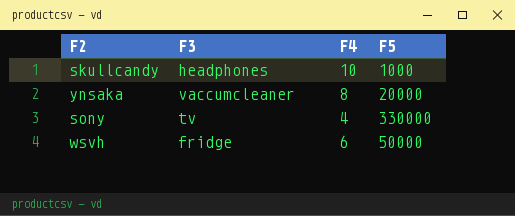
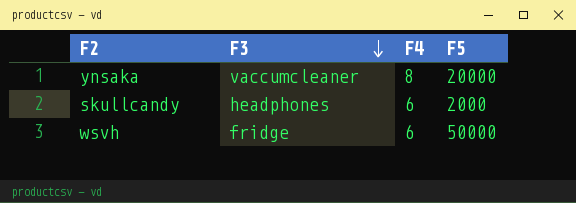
row order: none -> F3 descending
row sony: tv | 4 | 330000 -> none
skullcandy | F4: 10 -> 6
skullcandy | F5: 1000 -> 2000

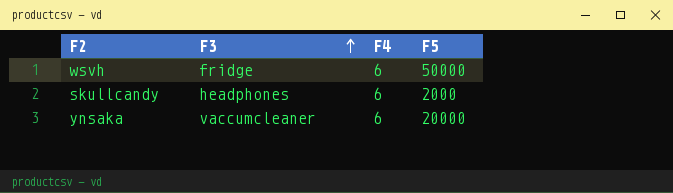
row order: F3 descending -> F3 ascending
ynsaka | F4: 8 -> 6

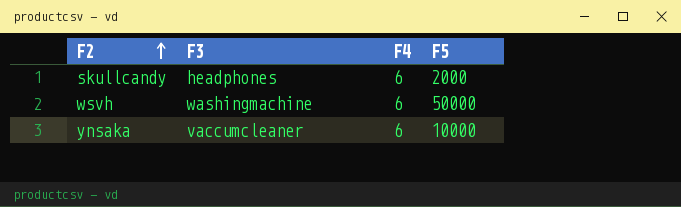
row order: F3 ascending -> F2 ascending
wsvh | F3: fridge -> washingmachine
ynsaka | F5: 20000 -> 10000

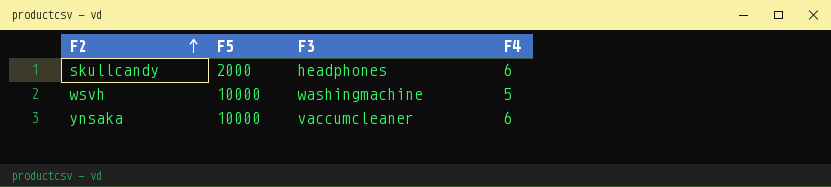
column F5 | position: 4 -> 2
wsvh | F5: 50000 -> 10000
wsvh | F4: 6 -> 5

